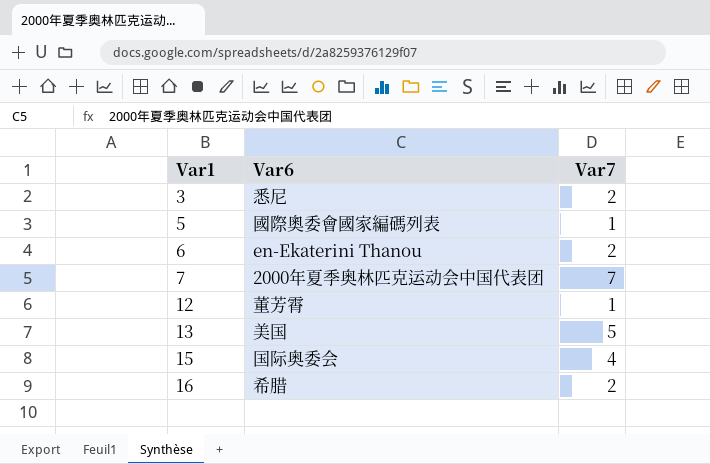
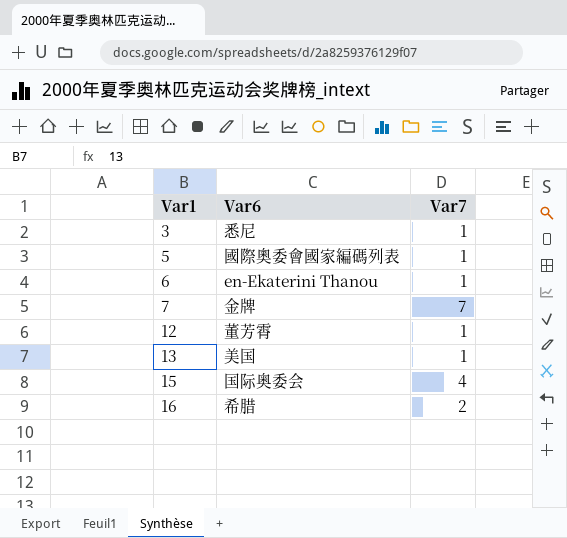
3 | Var7: 2 -> 1
6 | Var7: 2 -> 1
7 | Var6: 2000年夏季奥林匹克运动会中国代表团 -> 金牌
13 | Var7: 5 -> 1

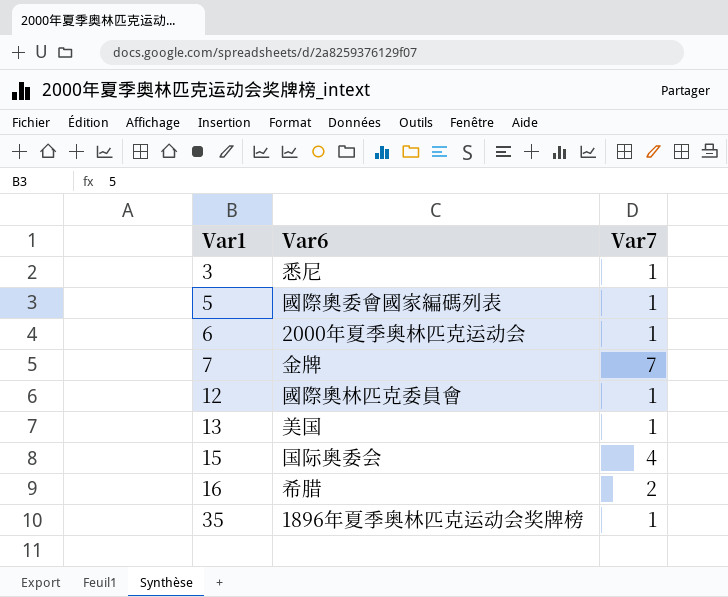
6 | Var6: en-Ekaterini Thanou -> 2000年夏季奥林匹克运动会
12 | Var6: 董芳霄 -> 國際奧林匹克委員會
row 35: none -> 1896年夏季奥林匹克运动会奖牌榜 | 1

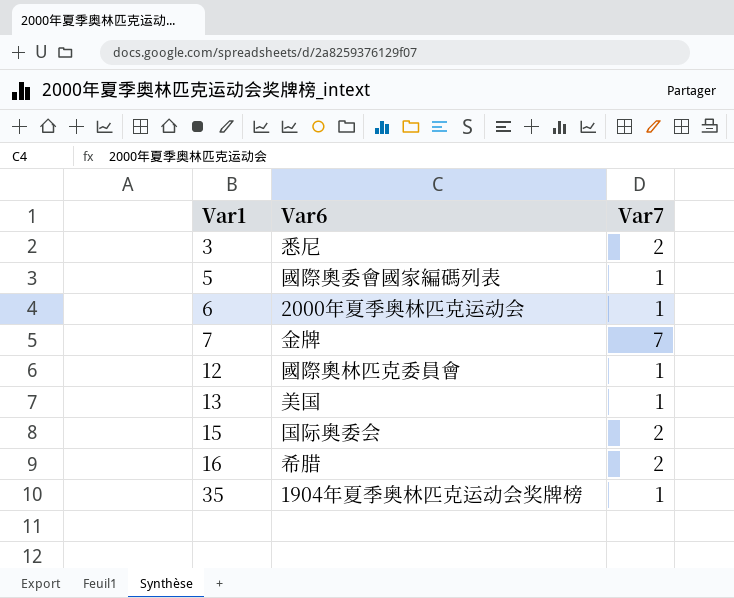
3 | Var7: 1 -> 2
15 | Var7: 4 -> 2
35 | Var6: 1896年夏季奥林匹克运动会奖牌榜 -> 1904年夏季奥林匹克运动会奖牌榜

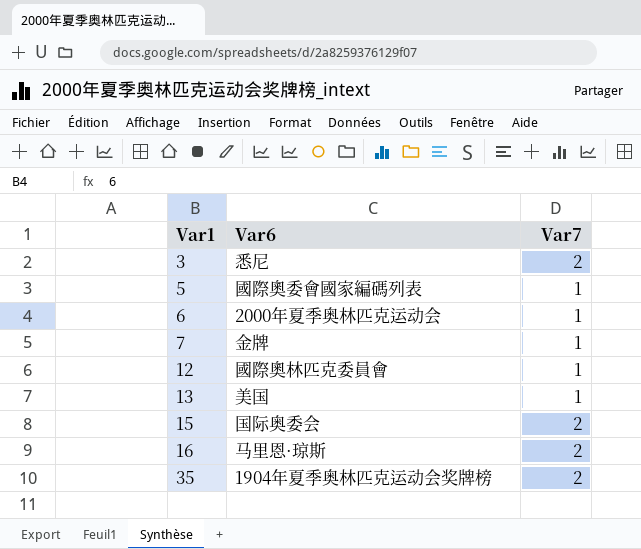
7 | Var7: 7 -> 1
16 | Var6: 希腊 -> 马里恩·琼斯
35 | Var7: 1 -> 2

